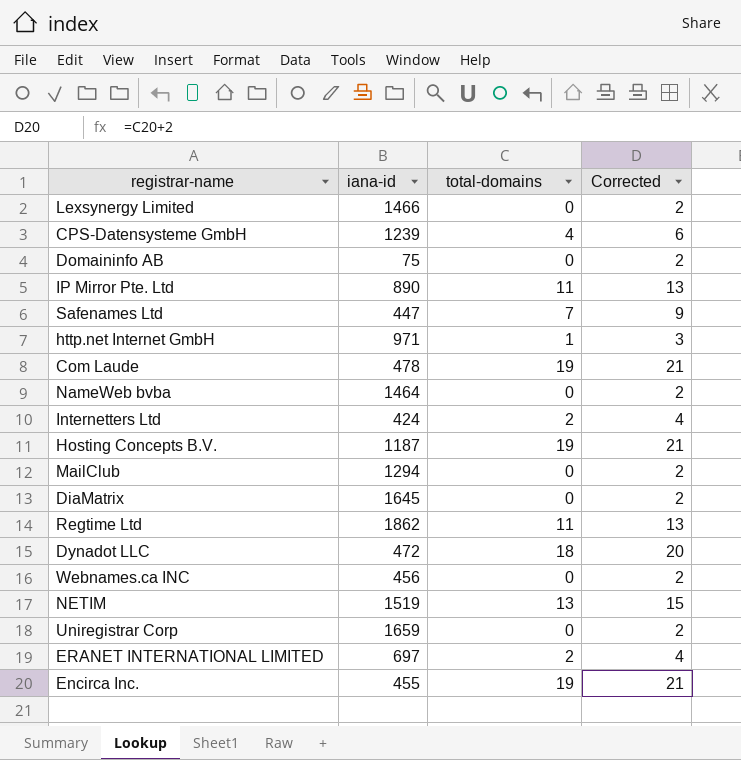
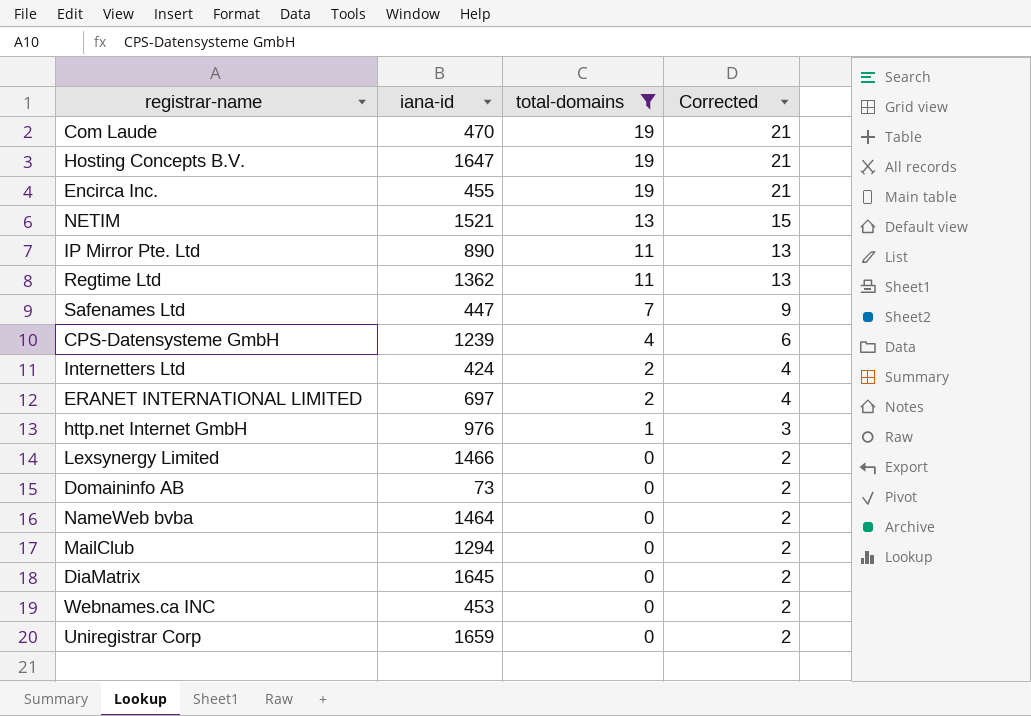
filter: none -> total-domains != 18
row order: none -> total-domains descending
Com Laude | iana-id: 478 -> 470
Hosting Concepts B.V. | iana-id: 1187 -> 1647
NETIM | iana-id: 1519 -> 1521
Regtime Ltd | iana-id: 1862 -> 1362
http.net Internet GmbH | iana-id: 971 -> 976
Domaininfo AB | iana-id: 75 -> 73
Webnames.ca INC | iana-id: 456 -> 453

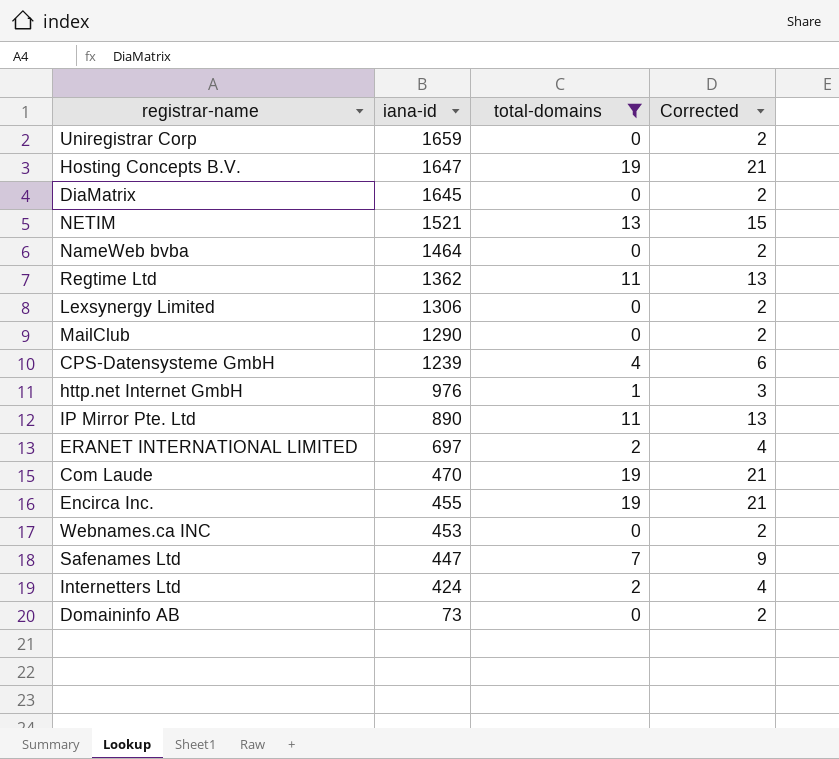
row order: total-domains descending -> iana-id descending
Lexsynergy Limited | iana-id: 1466 -> 1306
MailClub | iana-id: 1294 -> 1290

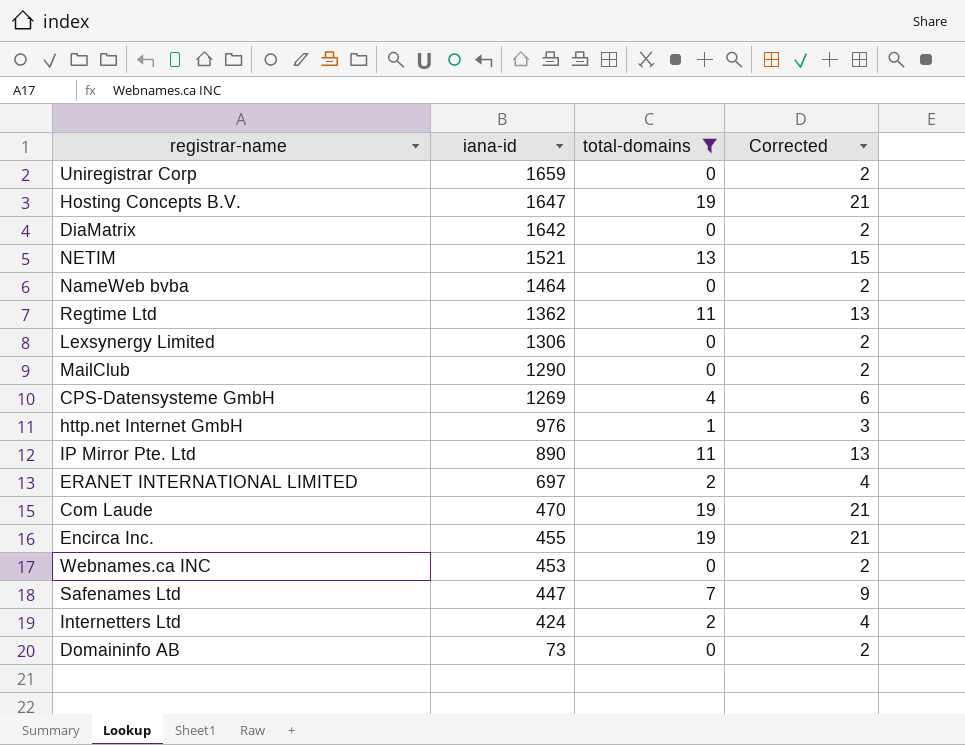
DiaMatrix | iana-id: 1645 -> 1642
CPS-Datensysteme GmbH | iana-id: 1239 -> 1269

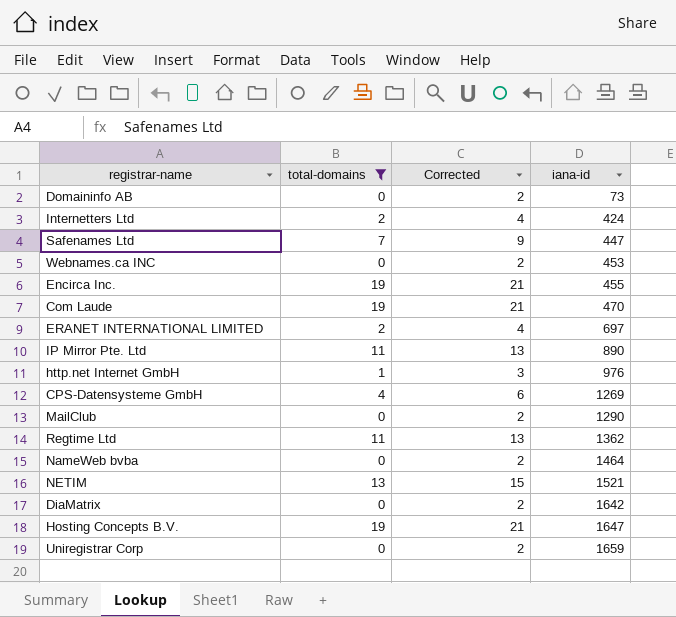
row order: iana-id descending -> iana-id ascending
column iana-id | position: 2 -> 4
row Lexsynergy Limited: 1306 | 0 | 2 -> none

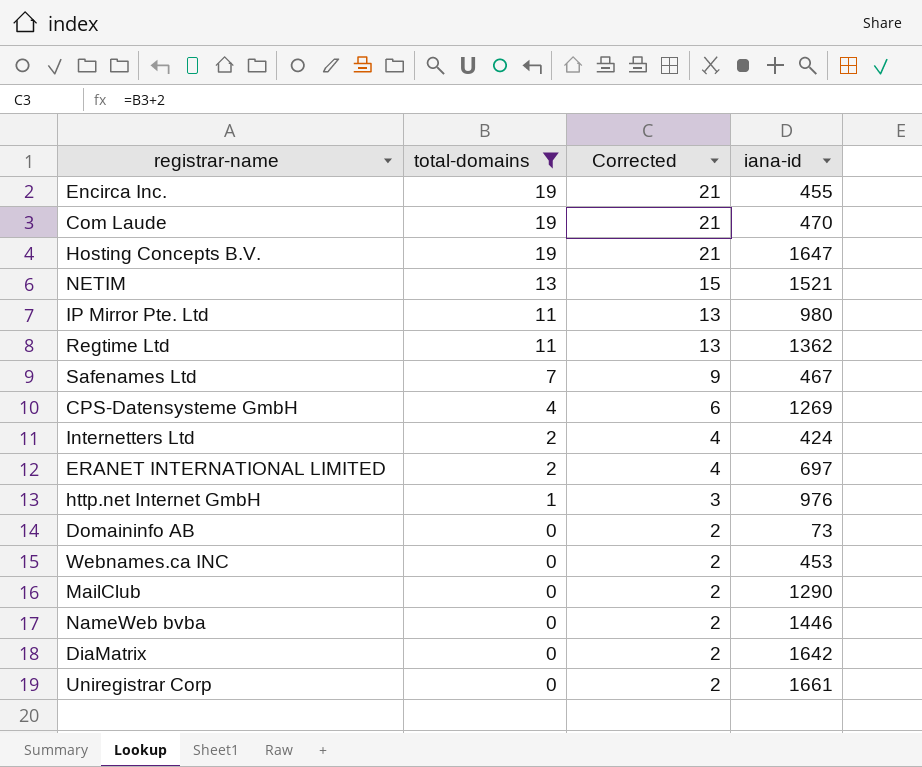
row order: iana-id ascending -> total-domains descending
IP Mirror Pte. Ltd | iana-id: 890 -> 980
Safenames Ltd | iana-id: 447 -> 467
NameWeb bvba | iana-id: 1464 -> 1446
Uniregistrar Corp | iana-id: 1659 -> 1661

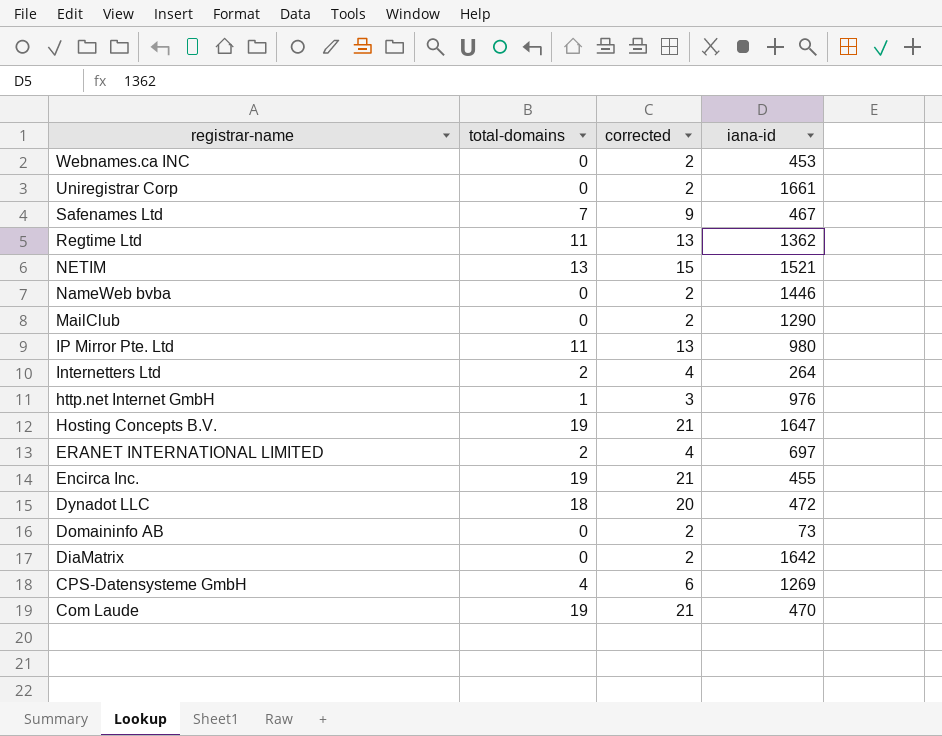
filter: total-domains != 18 -> none
row order: total-domains descending -> registrar-name descending
column name: Corrected -> corrected
Internetters Ltd | iana-id: 424 -> 264

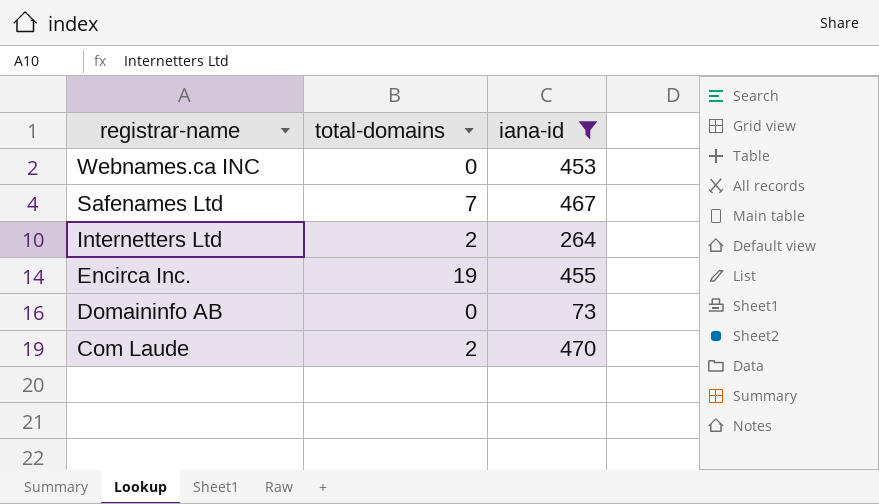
filter: none -> iana-id <= 470
column corrected | formula: [total-domains] + 2 -> none
Com Laude | total-domains: 19 -> 2

